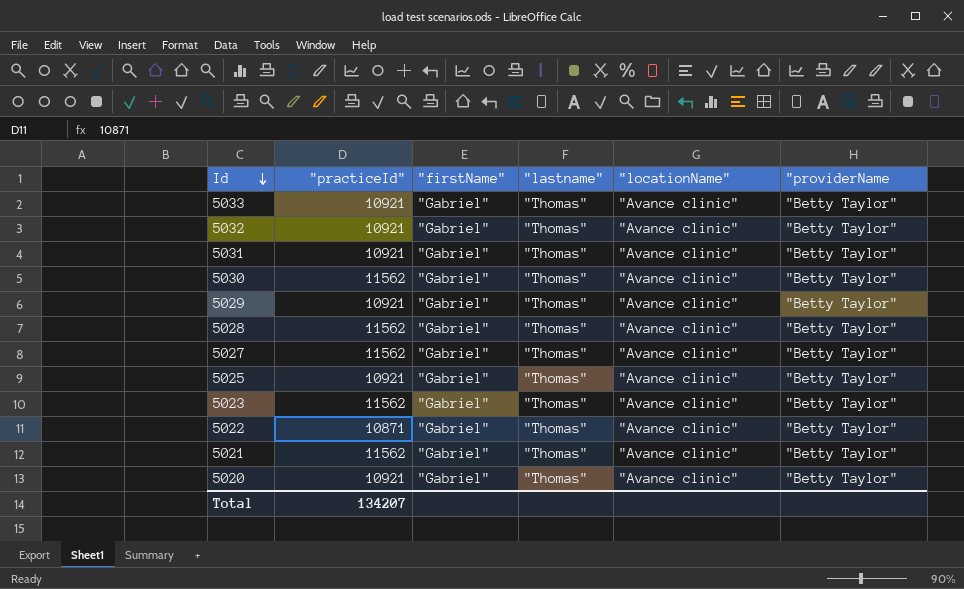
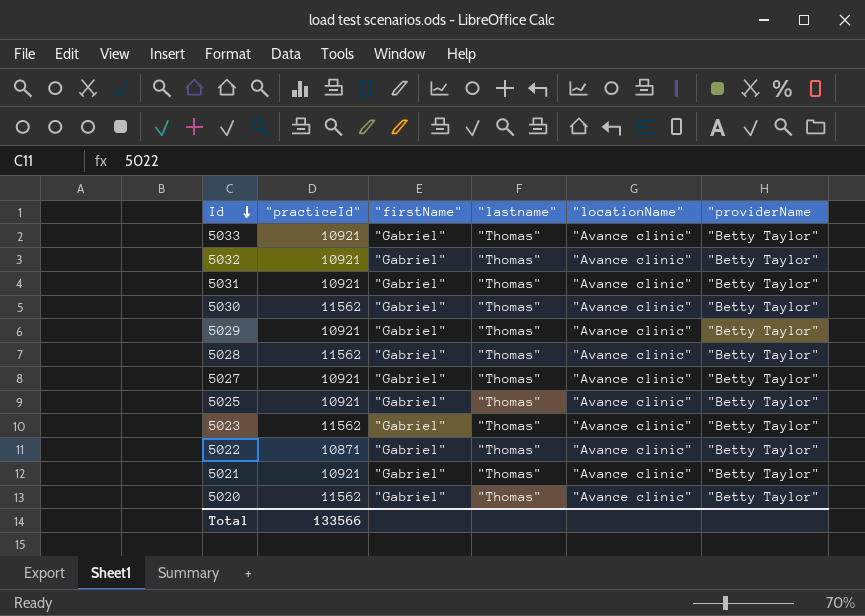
5027 | "practiceId": 11562 -> 10921
5021 | "practiceId": 11562 -> 10921
5020 | "practiceId": 10921 -> 11562
Total | "practiceId": 134207 -> 133566

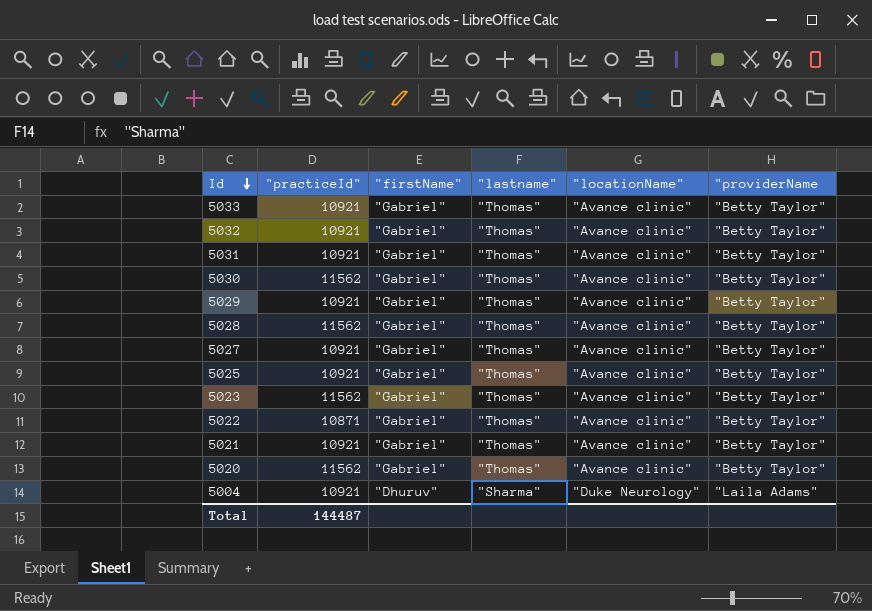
row 5004: none -> 10921 | "Dhuruv" | "Sharma" | "Duke Neurology" | "Laila Adams"
Total | "practiceId": 133566 -> 144487

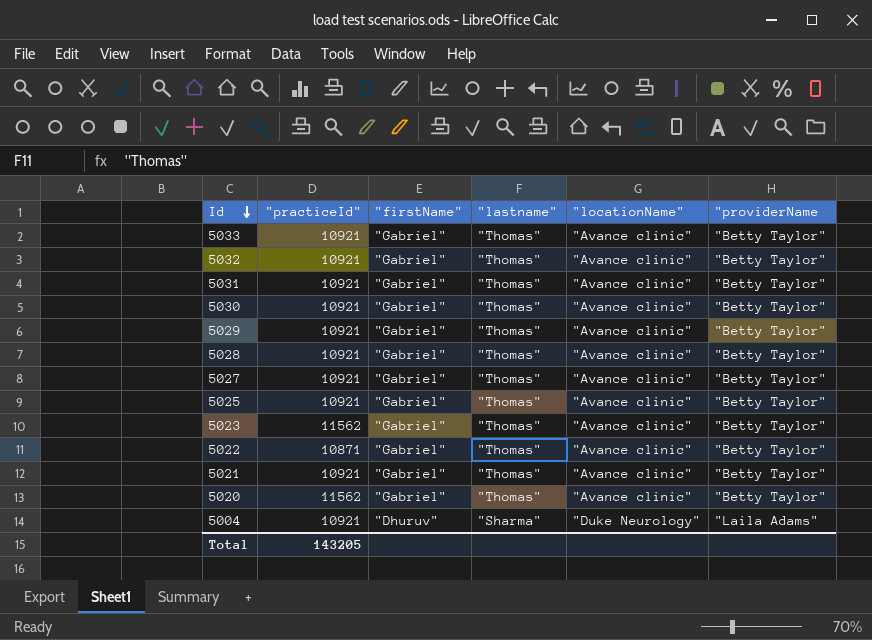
5030 | "practiceId": 11562 -> 10921
5028 | "practiceId": 11562 -> 10921
Total | "practiceId": 144487 -> 143205

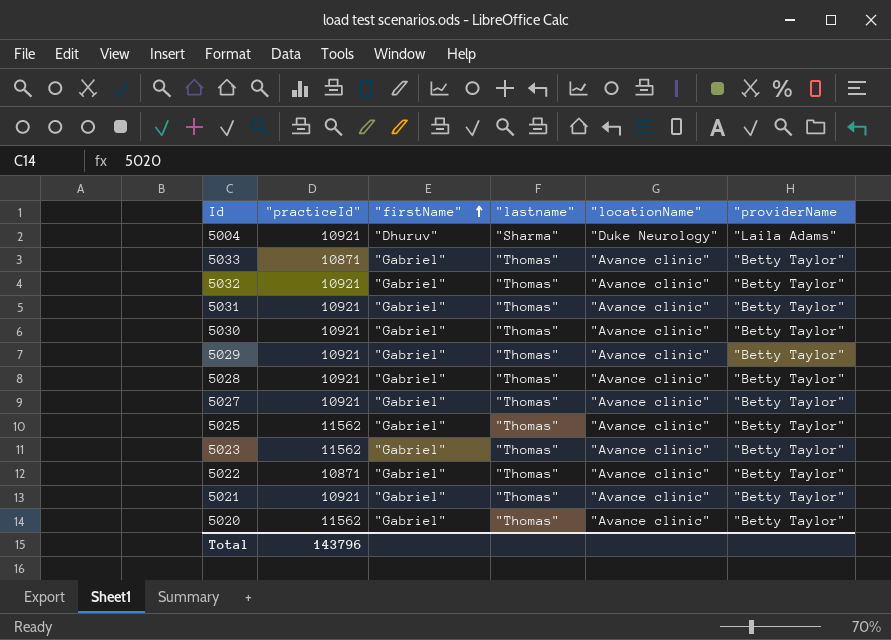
row order: Id descending -> "firstName" ascending
5033 | "practiceId": 10921 -> 10871
5025 | "practiceId": 10921 -> 11562
Total | "practiceId": 143205 -> 143796

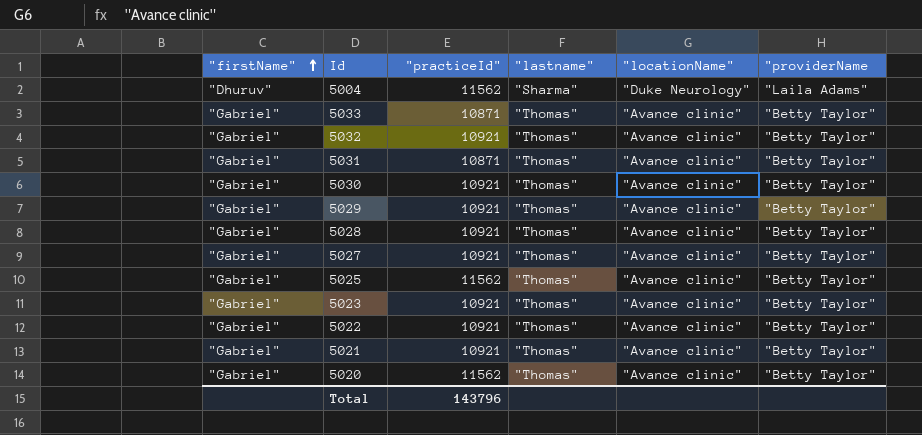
column "firstName" | position: 3 -> 1
5004 | "practiceId": 10921 -> 11562
5031 | "practiceId": 10921 -> 10871
5023 | "practiceId": 11562 -> 10921
5022 | "practiceId": 10871 -> 10921

